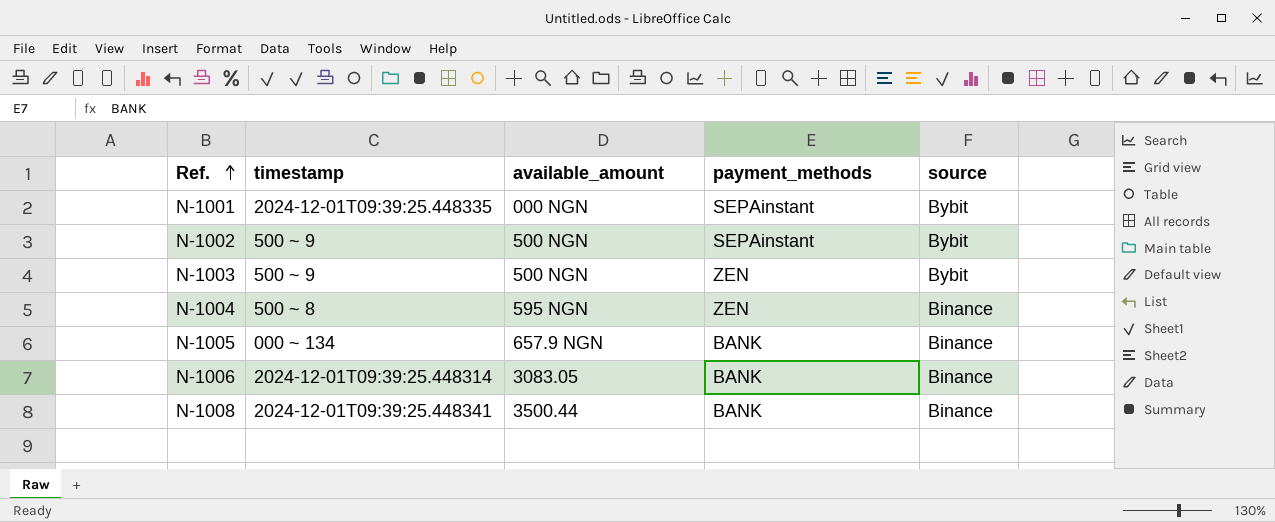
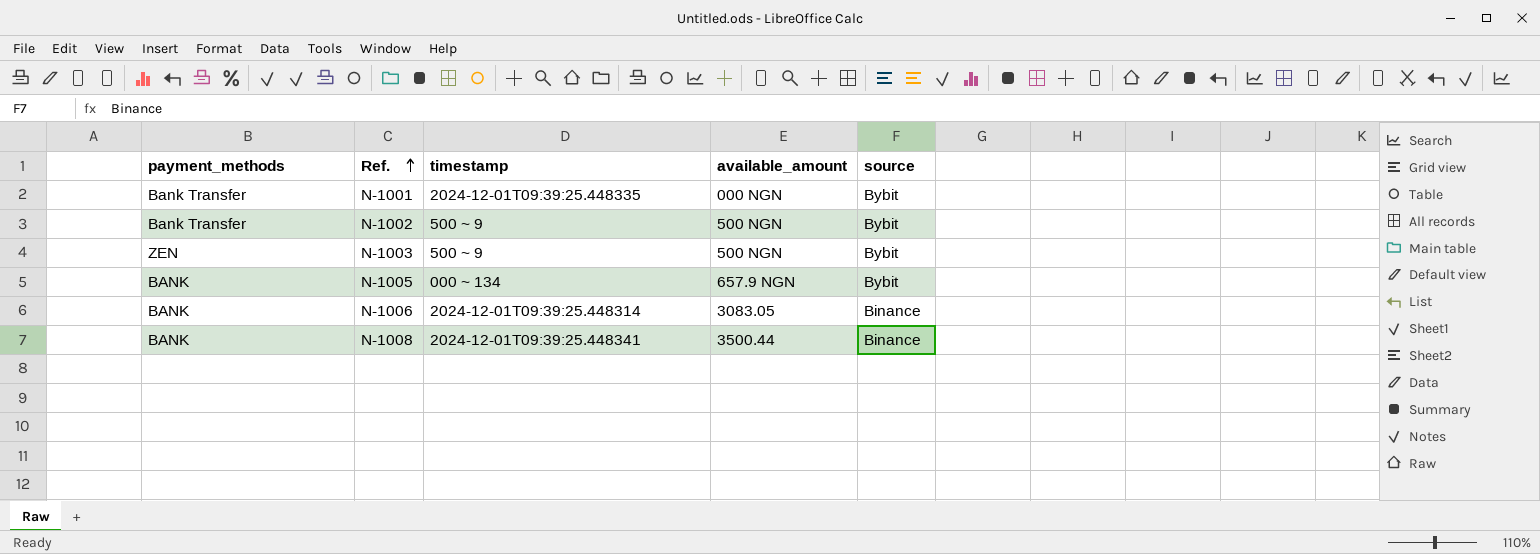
column payment_methods | position: 4 -> 1
row N-1004: 500 ~ 8 | 595 NGN | ZEN | Binance -> none
N-1001 | payment_methods: SEPAinstant -> Bank Transfer
N-1002 | payment_methods: SEPAinstant -> Bank Transfer
N-1005 | source: Binance -> Bybit

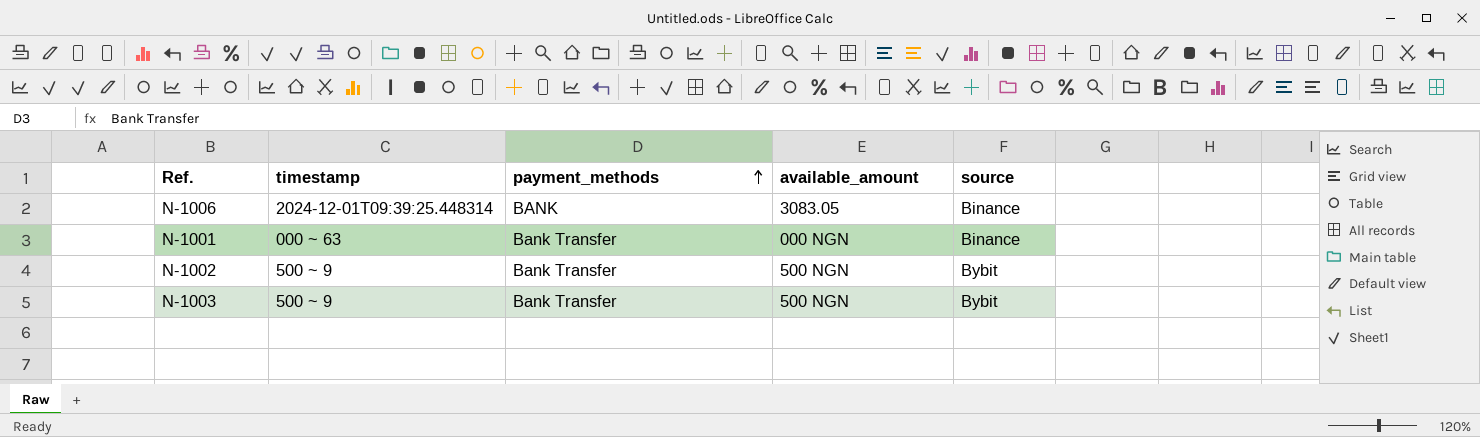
row order: Ref. ascending -> payment_methods ascending
column payment_methods | position: 1 -> 3
row N-1005: BANK | 000 ~ 134 | 657.9 NGN | Bybit -> none
row N-1008: BANK | 2024-12-01T09:39:25.448341 | 3500.44 | Binance -> none
N-1001 | timestamp: 2024-12-01T09:39:25.448335 -> 000 ~ 63
N-1001 | source: Bybit -> Binance
N-1003 | payment_methods: ZEN -> Bank Transfer

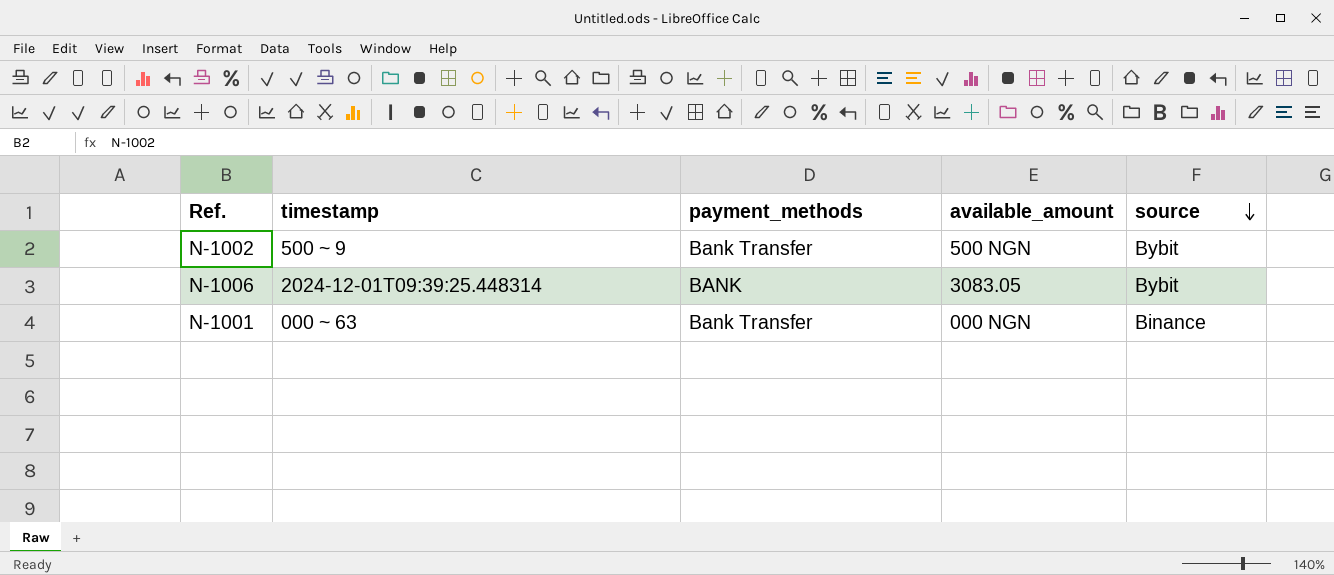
row order: payment_methods ascending -> source descending
row N-1003: 500 ~ 9 | Bank Transfer | 500 NGN | Bybit -> none
N-1006 | source: Binance -> Bybit

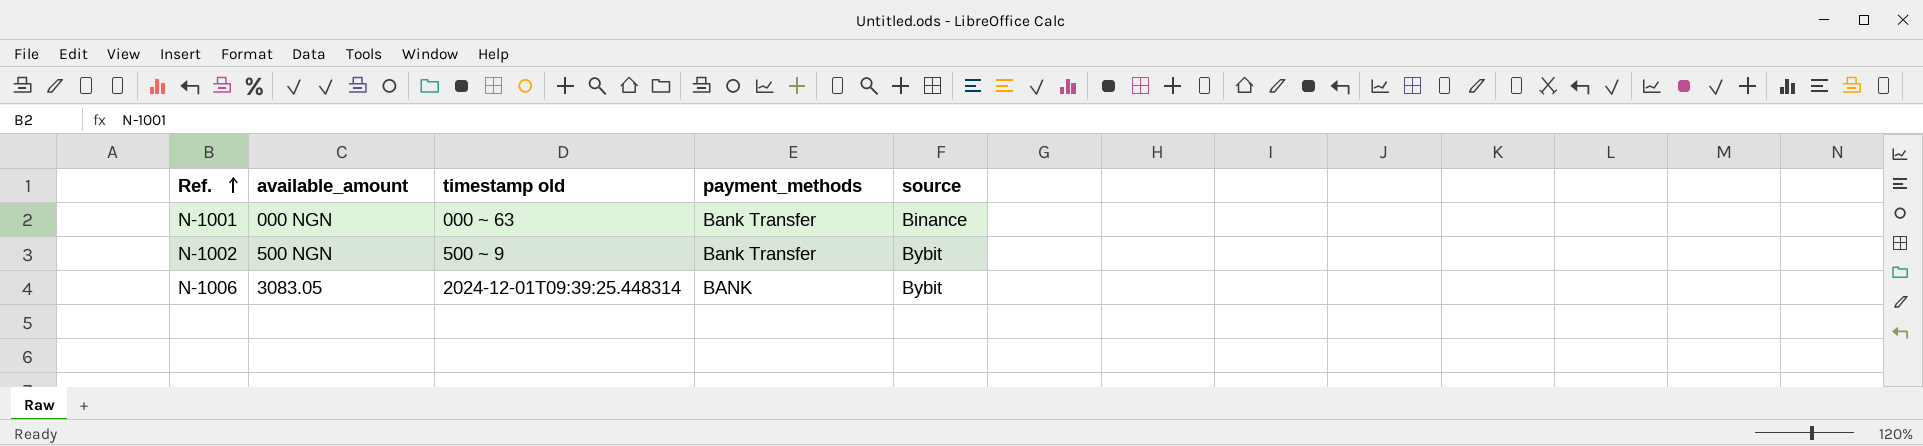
row order: source descending -> Ref. ascending
column available_amount | position: 4 -> 2
column name: timestamp -> timestamp old

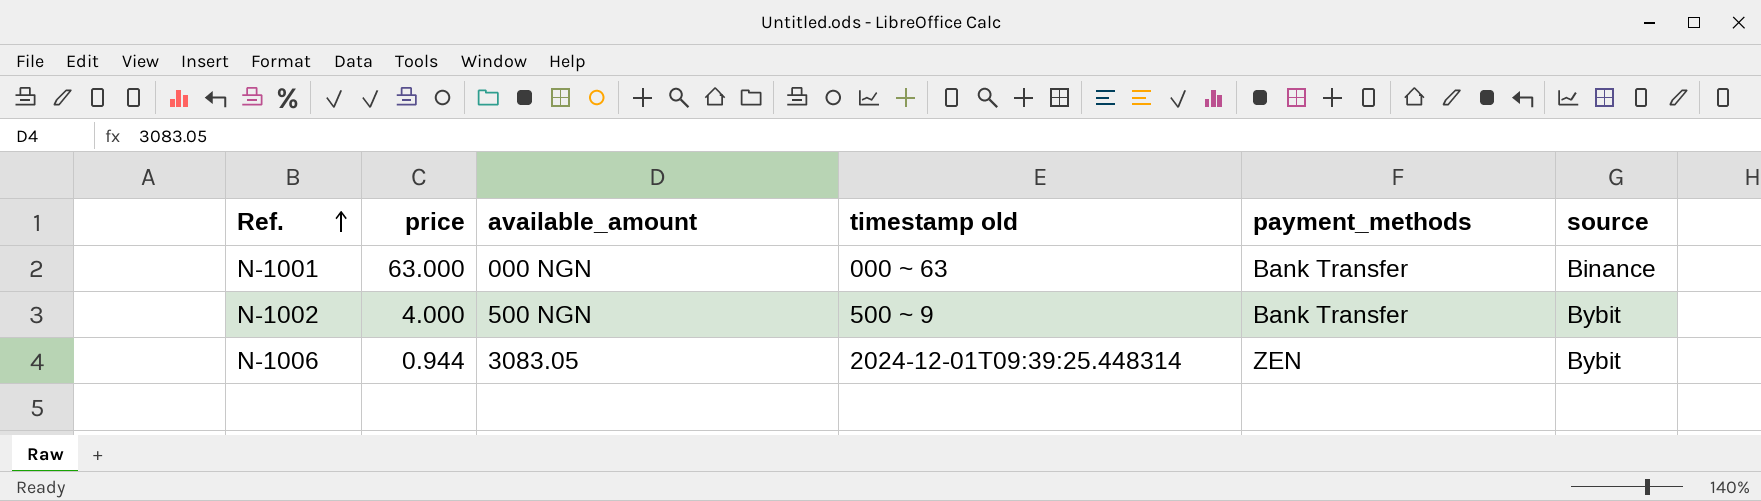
column price | position: none -> 2
N-1006 | payment_methods: BANK -> ZEN

